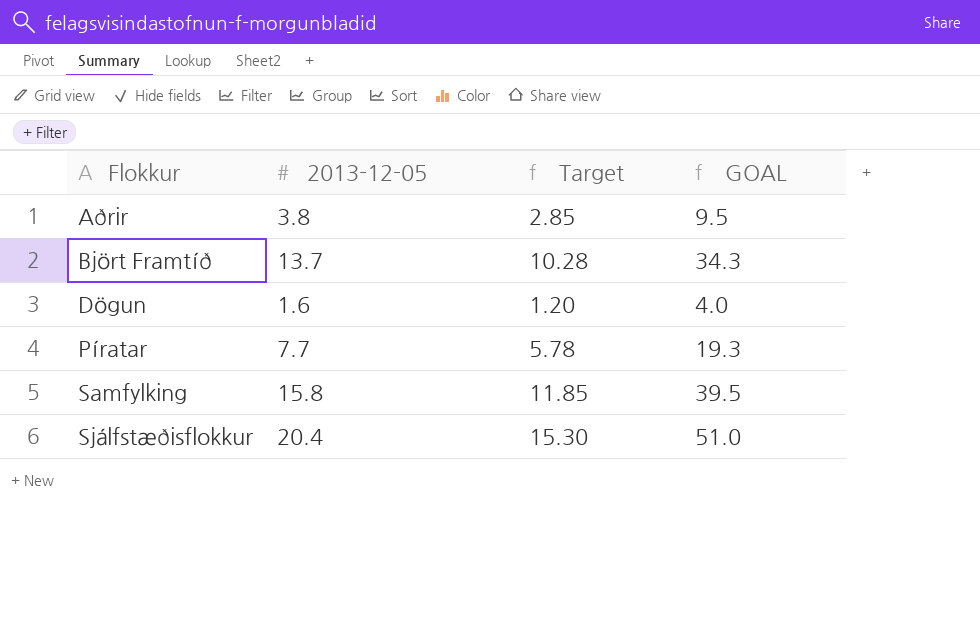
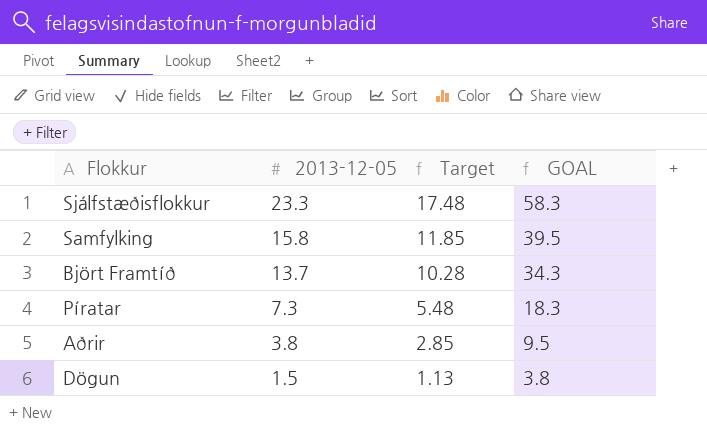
row order: Flokkur ascending -> 2013-12-05 descending
Sjálfstæðisflokkur | 2013-12-05: 20.4 -> 23.3
Sjálfstæðisflokkur | Target: 15.30 -> 17.48
Sjálfstæðisflokkur | GOAL: 51.0 -> 58.3
Píratar | 2013-12-05: 7.7 -> 7.3
Píratar | Target: 5.78 -> 5.48
Píratar | GOAL: 19.3 -> 18.3
Dögun | 2013-12-05: 1.6 -> 1.5
Dögun | Target: 1.20 -> 1.13
Dögun | GOAL: 4.0 -> 3.8

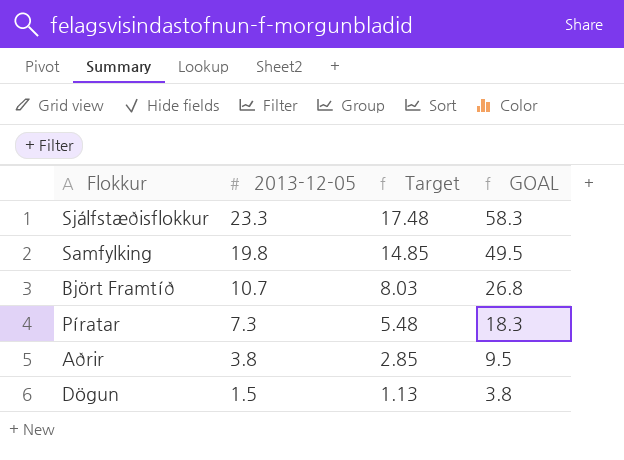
Samfylking | 2013-12-05: 15.8 -> 19.8
Samfylking | Target: 11.85 -> 14.85
Samfylking | GOAL: 39.5 -> 49.5
Björt Framtíð | 2013-12-05: 13.7 -> 10.7
Björt Framtíð | Target: 10.28 -> 8.03
Björt Framtíð | GOAL: 34.3 -> 26.8

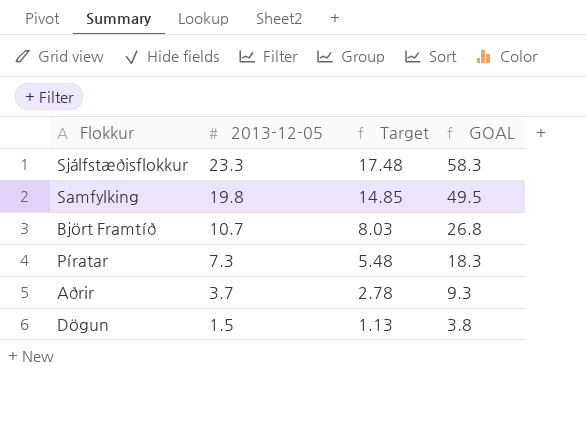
Aðrir | 2013-12-05: 3.8 -> 3.7
Aðrir | Target: 2.85 -> 2.78
Aðrir | GOAL: 9.5 -> 9.3

